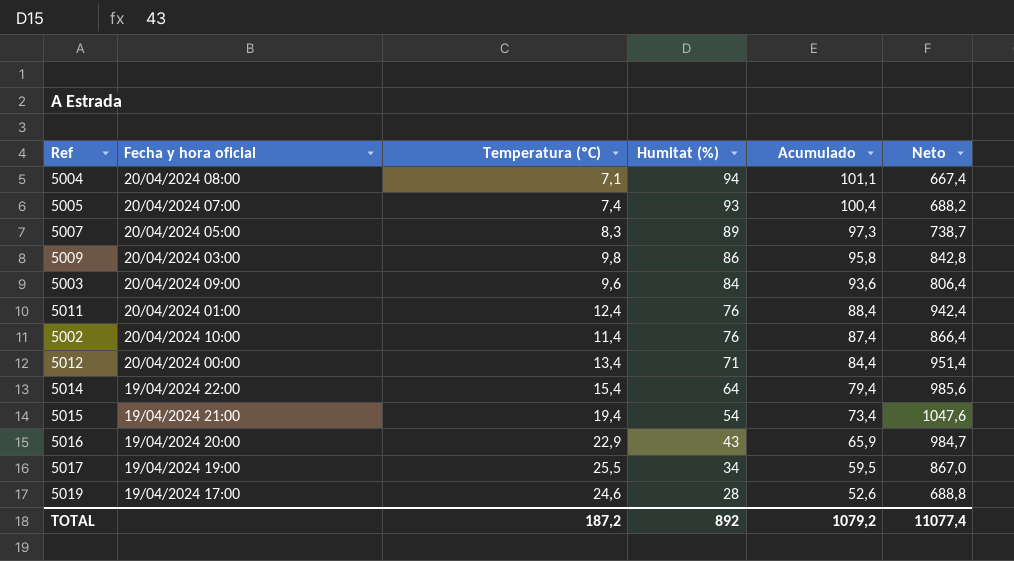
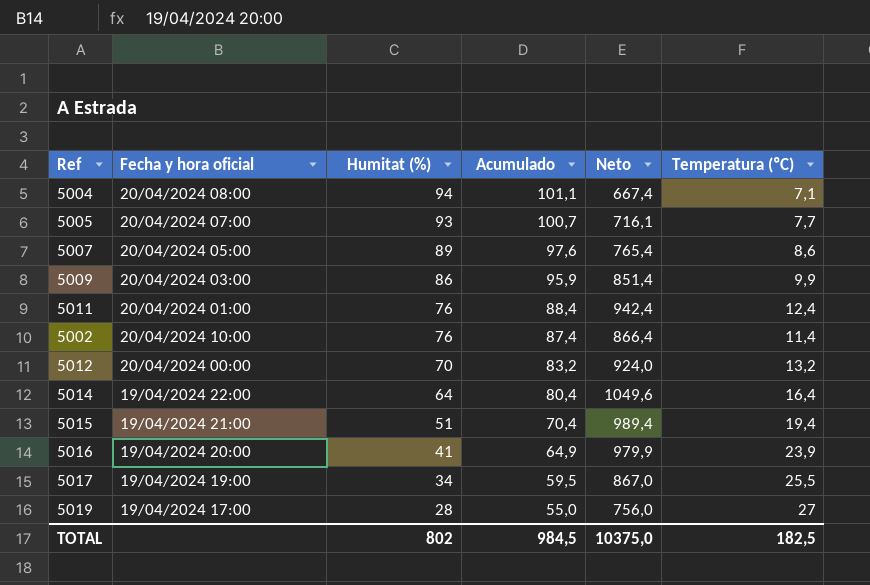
column Temperatura (ºC) | position: 3 -> 6
row 5003: 20/04/2024 09:00 | 9,6 | 84 | 93,6 | 806,4 -> none
5005 | Acumulado: 100,4 -> 100,7
5005 | Neto: 688,2 -> 716,1
5005 | Temperatura (ºC): 7,4 -> 7,7
5007 | Acumulado: 97,3 -> 97,6
5007 | Neto: 738,7 -> 765,4
5007 | Temperatura (ºC): 8,3 -> 8,6
5009 | Acumulado: 95,8 -> 95,9
5009 | Neto: 842,8 -> 851,4
5009 | Temperatura (ºC): 9,8 -> 9,9
5012 | Humitat (%): 71 -> 70
5012 | Acumulado: 84,4 -> 83,2
5012 | Neto: 951,4 -> 924,0
5012 | Temperatura (ºC): 13,4 -> 13,2
5014 | Acumulado: 79,4 -> 80,4
5014 | Neto: 985,6 -> 1049,6
5014 | Temperatura (ºC): 15,4 -> 16,4
5015 | Humitat (%): 54 -> 51
5015 | Acumulado: 73,4 -> 70,4
5015 | Neto: 1047,6 -> 989,4
5016 | Humitat (%): 43 -> 41
5016 | Acumulado: 65,9 -> 64,9
5016 | Neto: 984,7 -> 979,9
5016 | Temperatura (ºC): 22,9 -> 23,9
5019 | Acumulado: 52,6 -> 55,0
5019 | Neto: 688,8 -> 756,0
5019 | Temperatura (ºC): 24,6 -> 27
TOTAL | Humitat (%): 892 -> 802
TOTAL | Acumulado: 1079,2 -> 984,5
TOTAL | Neto: 11077,4 -> 10375,0
TOTAL | Temperatura (ºC): 187,2 -> 182,5

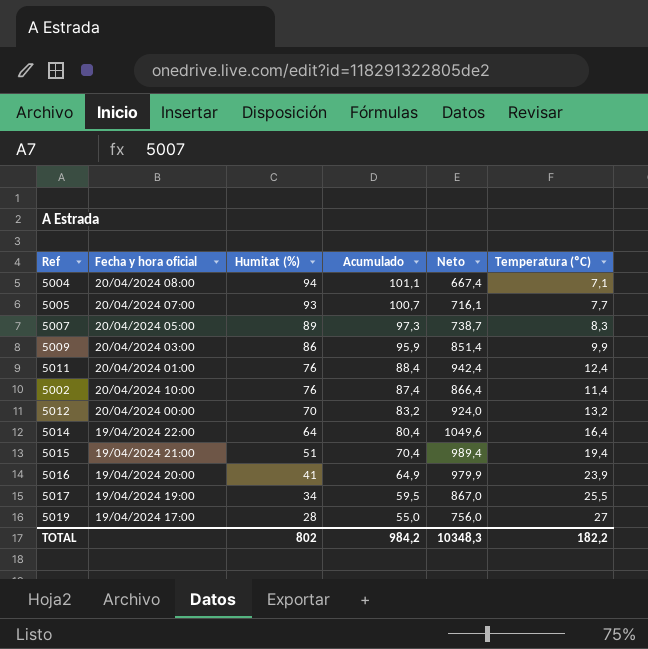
5007 | Acumulado: 97,6 -> 97,3
5007 | Neto: 765,4 -> 738,7
5007 | Temperatura (ºC): 8,6 -> 8,3
TOTAL | Acumulado: 984,5 -> 984,2
TOTAL | Neto: 10375,0 -> 10348,3
TOTAL | Temperatura (ºC): 182,5 -> 182,2

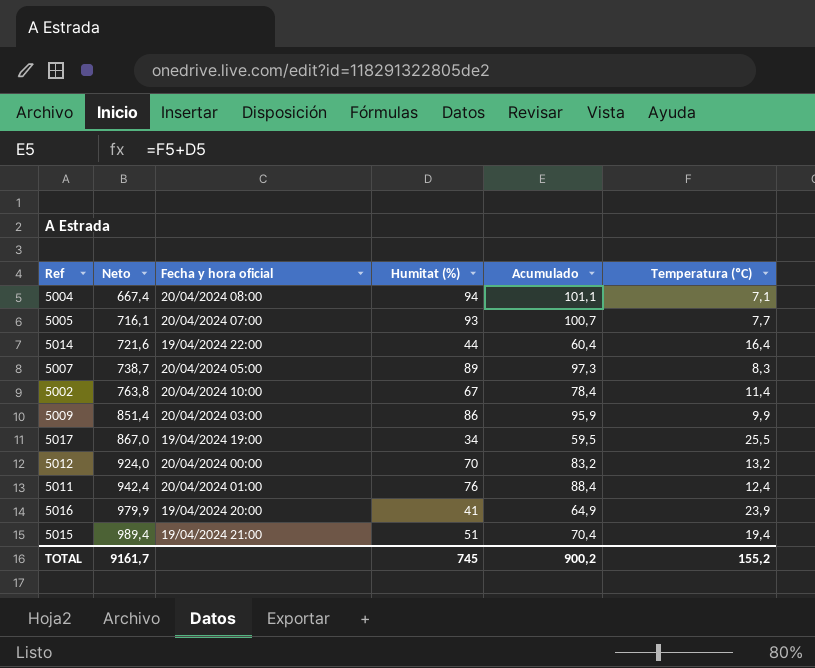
row order: Humitat (%) descending -> Neto ascending
column Neto | position: 5 -> 2
row 5019: 19/04/2024 17:00 | 28 | 55,0 | 756,0 | 27 -> none
5014 | Neto: 1049,6 -> 721,6
5014 | Humitat (%): 64 -> 44
5014 | Acumulado: 80,4 -> 60,4
5002 | Neto: 866,4 -> 763,8
5002 | Humitat (%): 76 -> 67
5002 | Acumulado: 87,4 -> 78,4
TOTAL | Neto: 10348,3 -> 9161,7
TOTAL | Humitat (%): 802 -> 745
TOTAL | Acumulado: 984,2 -> 900,2
TOTAL | Temperatura (ºC): 182,2 -> 155,2

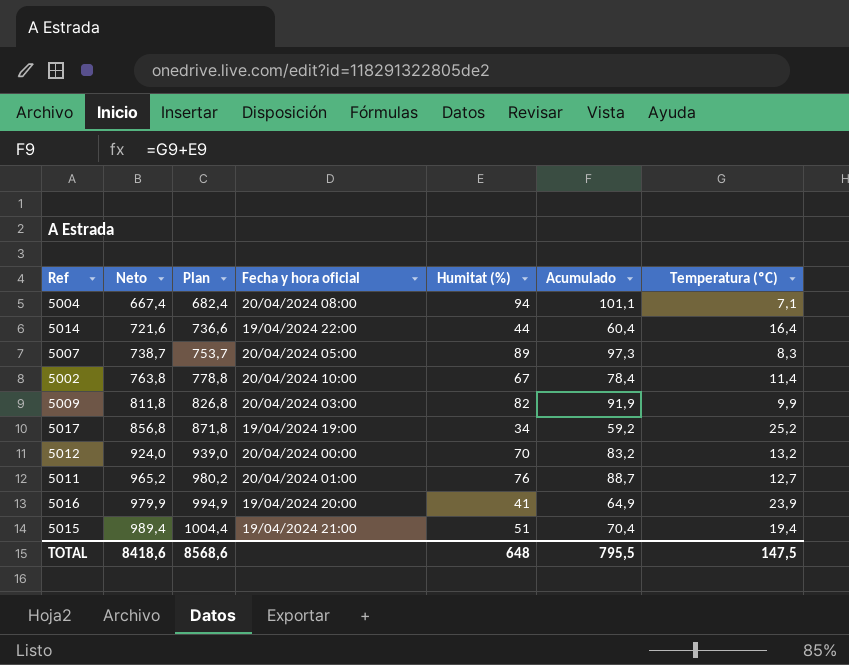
column Plan | formula: none -> [Neto] + 15
row 5005: 716,1 | 20/04/2024 07:00 | 93 | 100,7 | 7,7 -> none
5009 | Neto: 851,4 -> 811,8
5009 | Humitat (%): 86 -> 82
5009 | Acumulado: 95,9 -> 91,9
5017 | Neto: 867,0 -> 856,8
5017 | Acumulado: 59,5 -> 59,2
5017 | Temperatura (ºC): 25,5 -> 25,2
5011 | Neto: 942,4 -> 965,2
5011 | Acumulado: 88,4 -> 88,7
5011 | Temperatura (ºC): 12,4 -> 12,7
TOTAL | Neto: 9161,7 -> 8418,6
TOTAL | Humitat (%): 745 -> 648
TOTAL | Acumulado: 900,2 -> 795,5
TOTAL | Temperatura (ºC): 155,2 -> 147,5

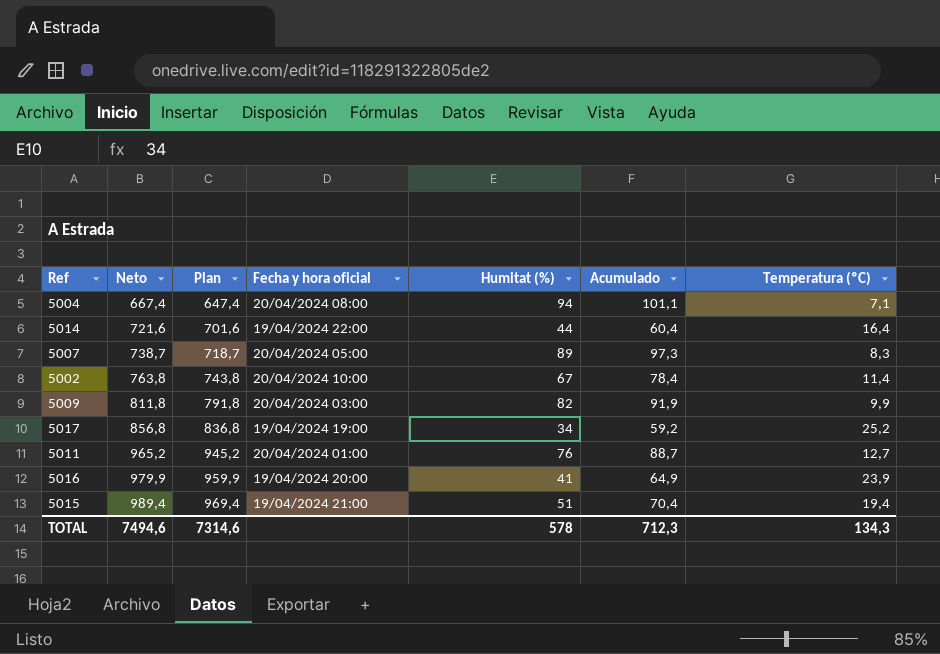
column Plan | formula: [Neto] + 15 -> [Neto] - 20
row 5012: 924,0 | 939,0 | 20/04/2024 00:00 | 70 | 83,2 | 13,2 -> none
TOTAL | Neto: 8418,6 -> 7494,6
TOTAL | Plan: 8568,6 -> 7314,6
TOTAL | Humitat (%): 648 -> 578
TOTAL | Acumulado: 795,5 -> 712,3
TOTAL | Temperatura (ºC): 147,5 -> 134,3

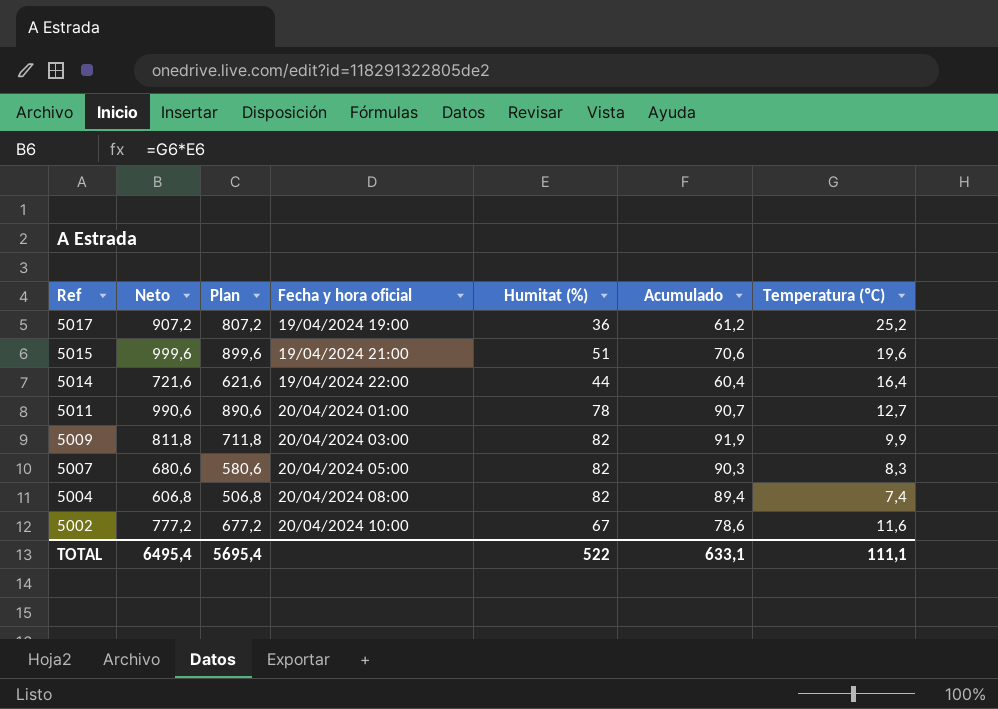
row order: Neto ascending -> Ref descending
column Plan | formula: [Neto] - 20 -> [Neto] - 100
row 5016: 979,9 | 959,9 | 19/04/2024 20:00 | 41 | 64,9 | 23,9 -> none
5017 | Neto: 856,8 -> 907,2
5017 | Humitat (%): 34 -> 36
5017 | Acumulado: 59,2 -> 61,2
5015 | Neto: 989,4 -> 999,6
5015 | Acumulado: 70,4 -> 70,6
5015 | Temperatura (ºC): 19,4 -> 19,6
5011 | Neto: 965,2 -> 990,6
5011 | Humitat (%): 76 -> 78
5011 | Acumulado: 88,7 -> 90,7
5007 | Neto: 738,7 -> 680,6
5007 | Humitat (%): 89 -> 82
5007 | Acumulado: 97,3 -> 90,3
5004 | Neto: 667,4 -> 606,8
5004 | Humitat (%): 94 -> 82
5004 | Acumulado: 101,1 -> 89,4
5004 | Temperatura (ºC): 7,1 -> 7,4
5002 | Neto: 763,8 -> 777,2
5002 | Acumulado: 78,4 -> 78,6
5002 | Temperatura (ºC): 11,4 -> 11,6
TOTAL | Neto: 7494,6 -> 6495,4
TOTAL | Plan: 7314,6 -> 5695,4
TOTAL | Humitat (%): 578 -> 522
TOTAL | Acumulado: 712,3 -> 633,1
TOTAL | Temperatura (ºC): 134,3 -> 111,1

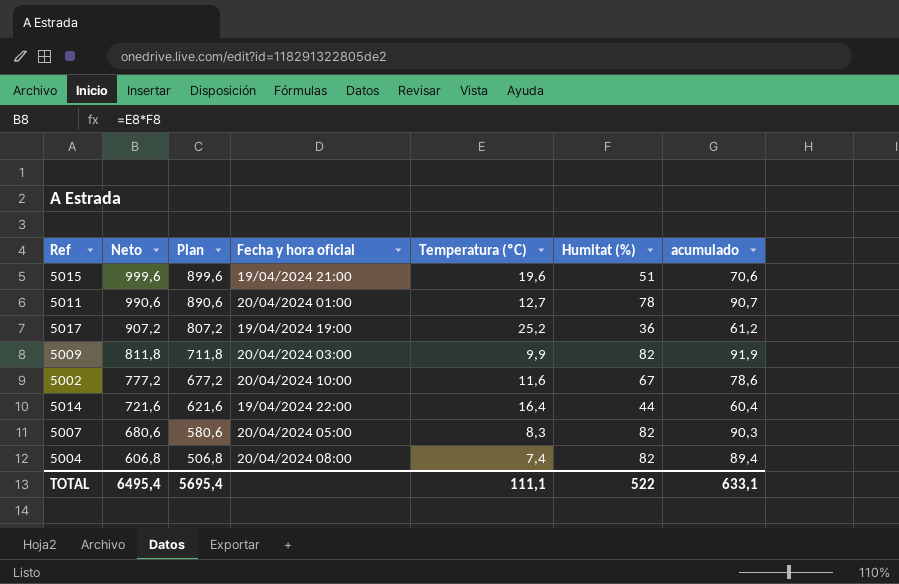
row order: Ref descending -> Neto descending
column Temperatura (ºC) | position: 7 -> 5
column name: Acumulado -> acumulado

